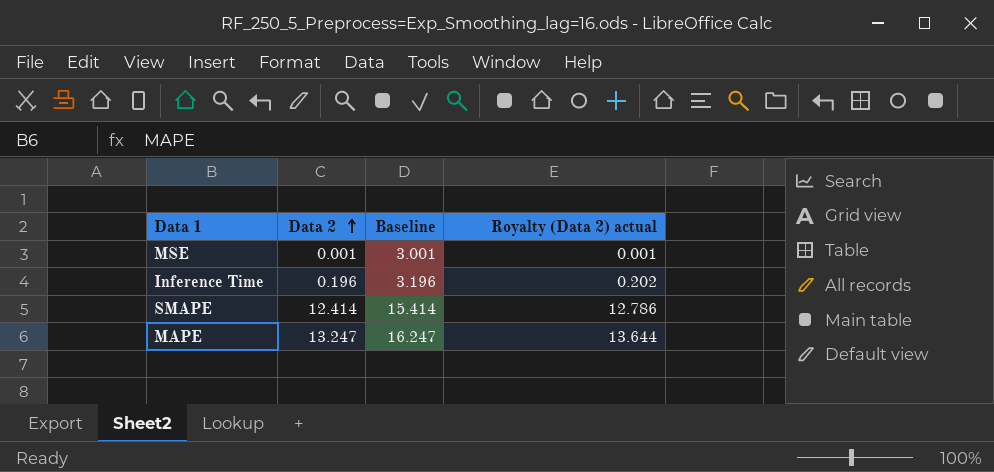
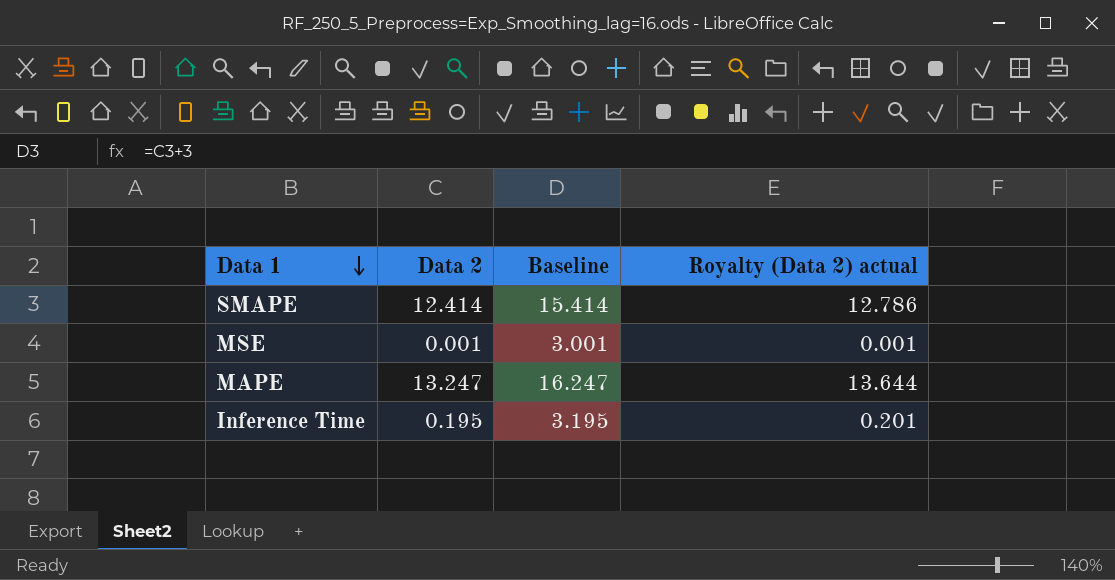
row order: Data 2 ascending -> Data 1 descending
Inference Time | Data 2: 0.196 -> 0.195
Inference Time | Baseline: 3.196 -> 3.195
Inference Time | Royalty (Data 2) actual: 0.202 -> 0.201

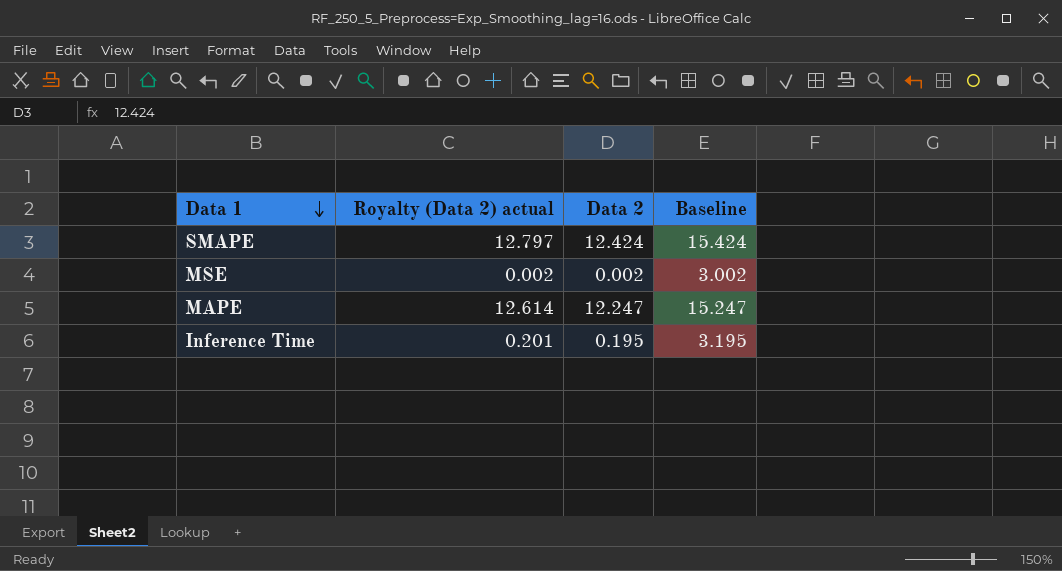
column Royalty (Data 2) actual | position: 4 -> 2
SMAPE | Royalty (Data 2) actual: 12.786 -> 12.797
SMAPE | Data 2: 12.414 -> 12.424
SMAPE | Baseline: 15.414 -> 15.424
MSE | Royalty (Data 2) actual: 0.001 -> 0.002
MSE | Data 2: 0.001 -> 0.002
MSE | Baseline: 3.001 -> 3.002
MAPE | Royalty (Data 2) actual: 13.644 -> 12.614
MAPE | Data 2: 13.247 -> 12.247
MAPE | Baseline: 16.247 -> 15.247

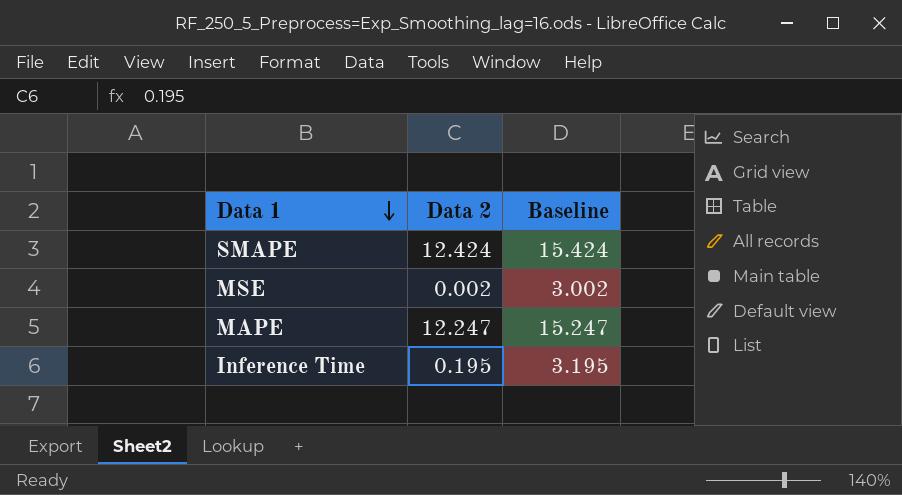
column Royalty (Data 2) actual | formula: [Data 2] * 1.03 -> none

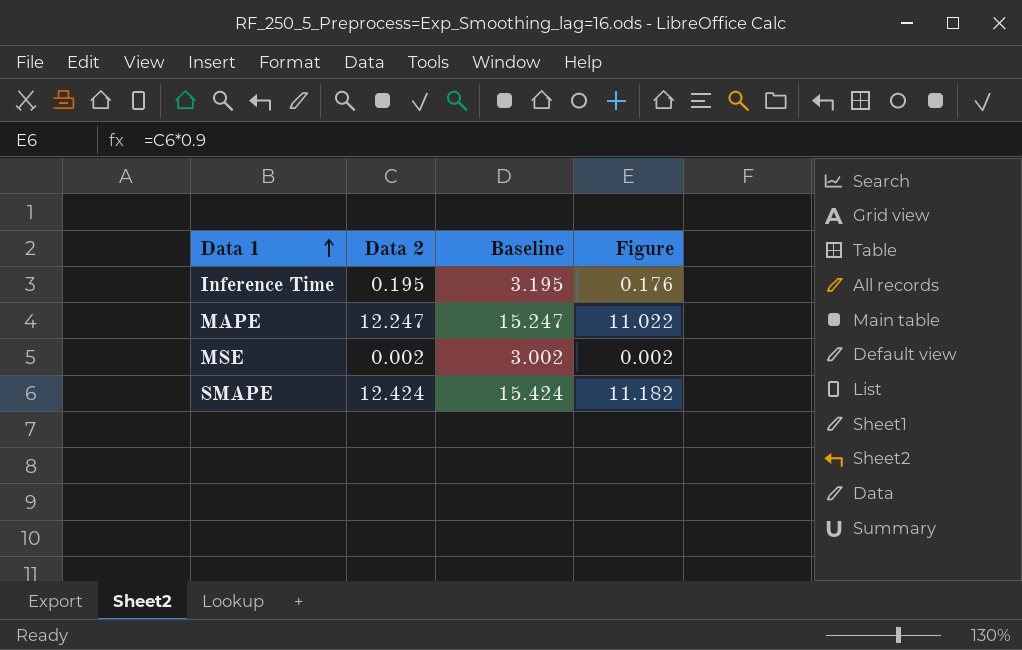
row order: Data 1 descending -> Data 1 ascending
column Figure | formula: none -> [Data 2] * 0.9

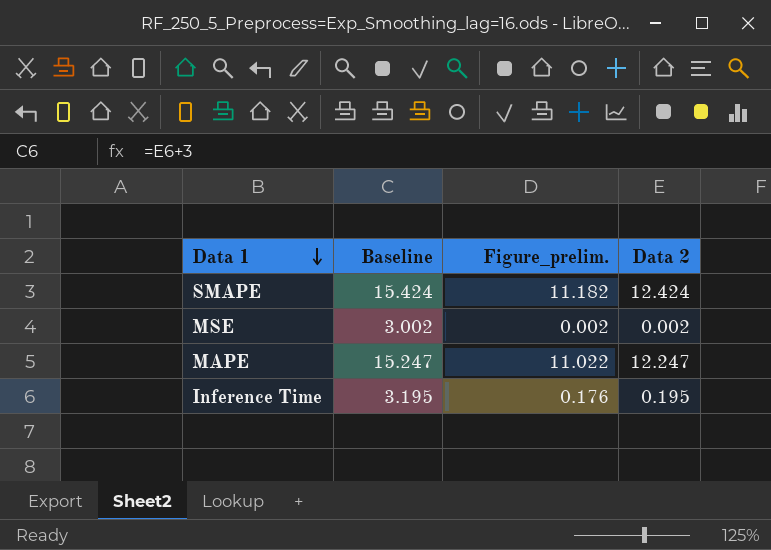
row order: Data 1 ascending -> Data 1 descending
column name: Figure -> Figure_prelim.
column Data 2 | position: 2 -> 4

